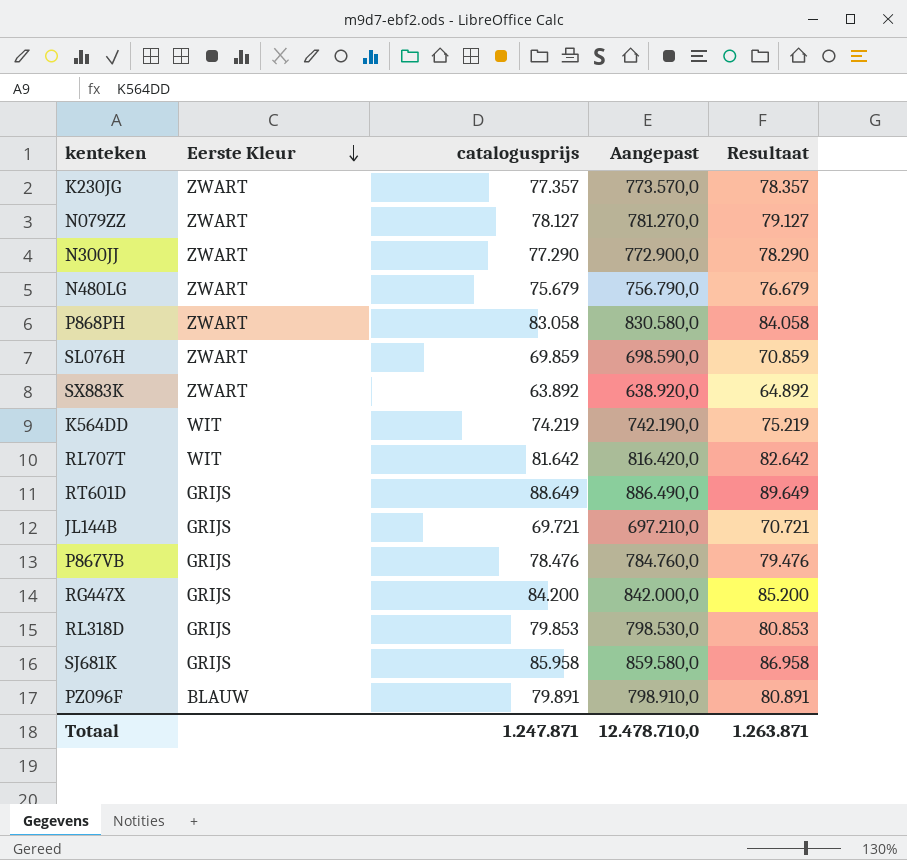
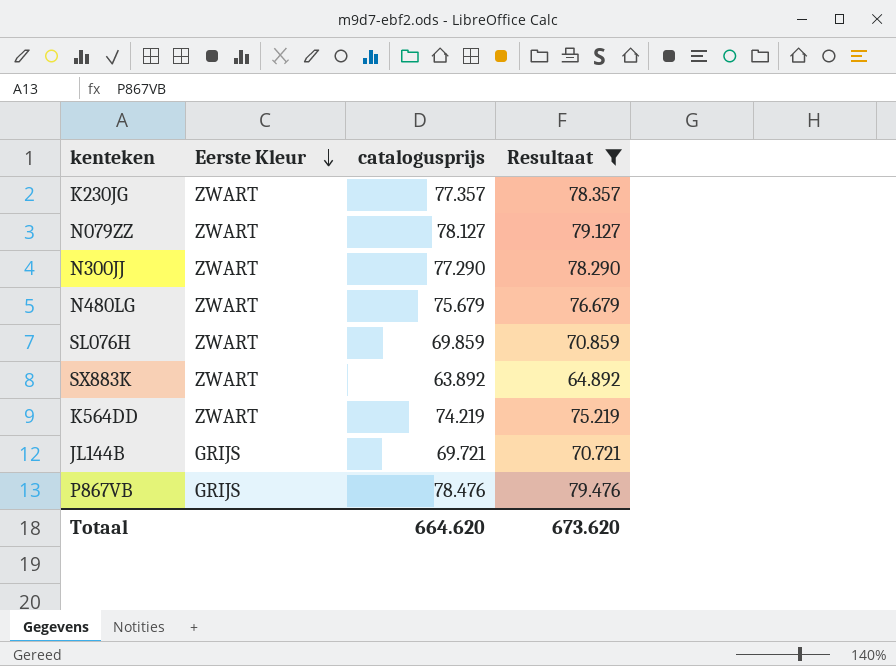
filter: none -> Resultaat <= 79.476
column Aangepast | formula: [catalogusprijs] * 10 -> none
K564DD | Eerste Kleur: WIT -> ZWART
Totaal | catalogusprijs: 1.247.871 -> 664.620
Totaal | Resultaat: 1.263.871 -> 673.620

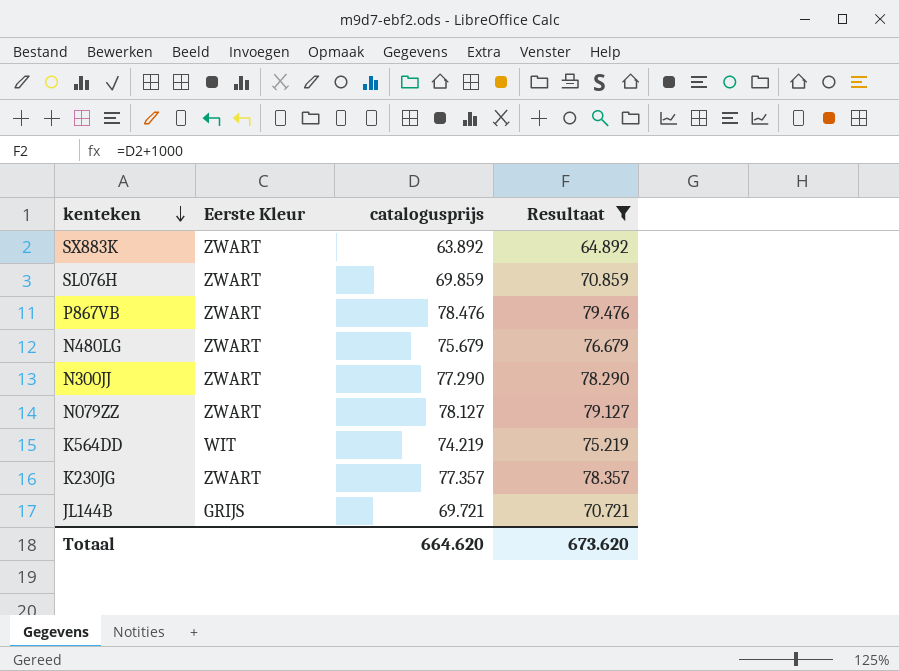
row order: Eerste Kleur descending -> kenteken descending
P867VB | Eerste Kleur: GRIJS -> ZWART
K564DD | Eerste Kleur: ZWART -> WIT

